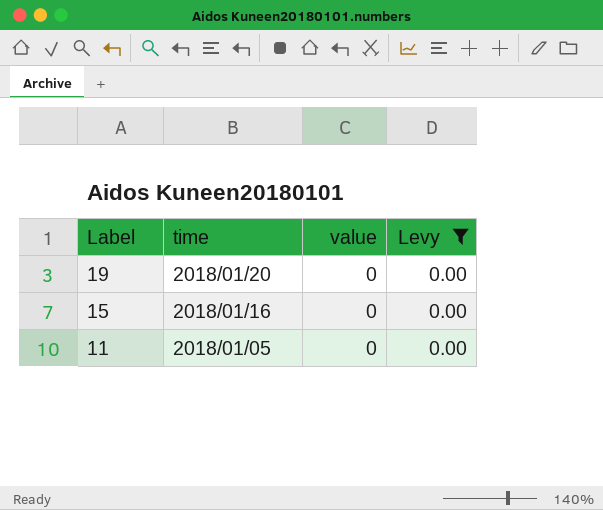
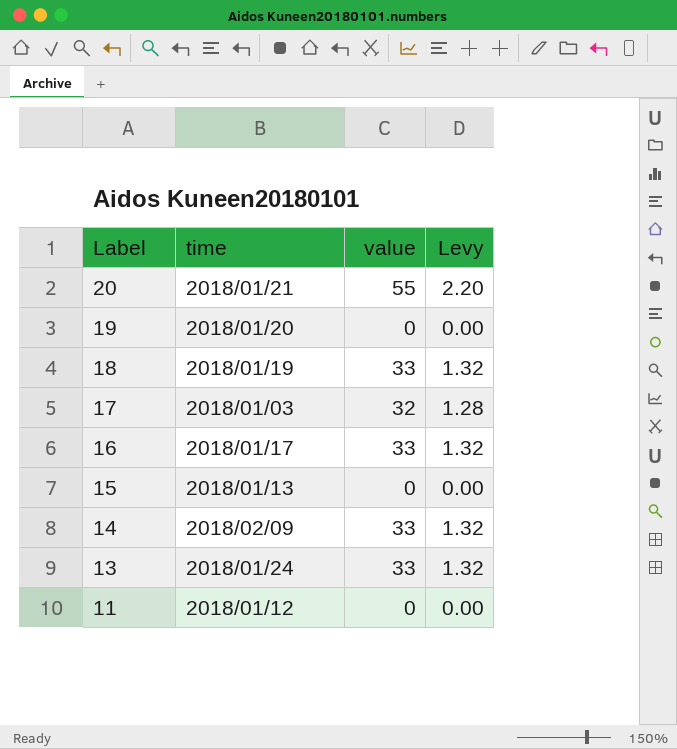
filter: Levy = 0.00 -> none
15 | time: 2018/01/16 -> 2018/01/13
11 | time: 2018/01/05 -> 2018/01/12

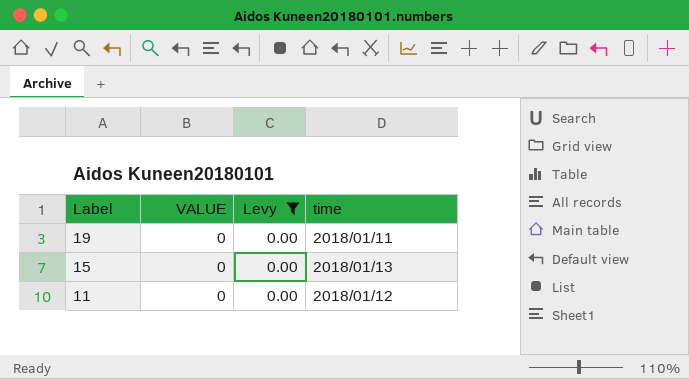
filter: none -> Levy = 0.00
column name: value -> VALUE
column time | position: 2 -> 4
19 | time: 2018/01/20 -> 2018/01/11

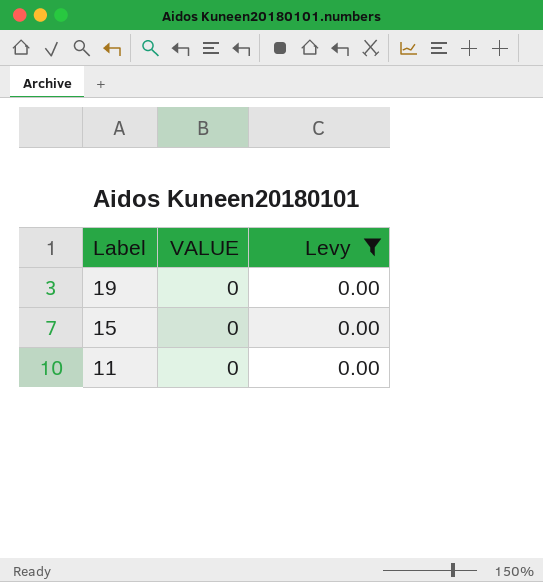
column time | position: 4 -> none

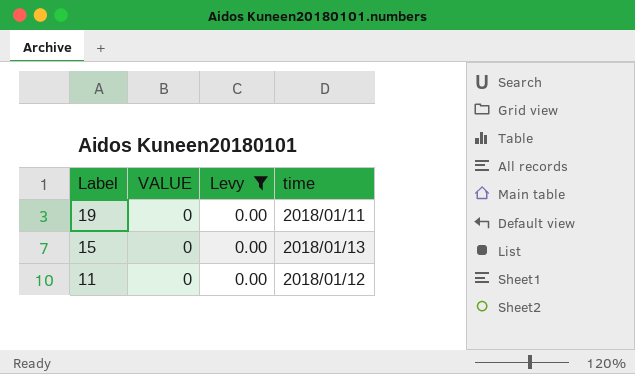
column time | position: none -> 4

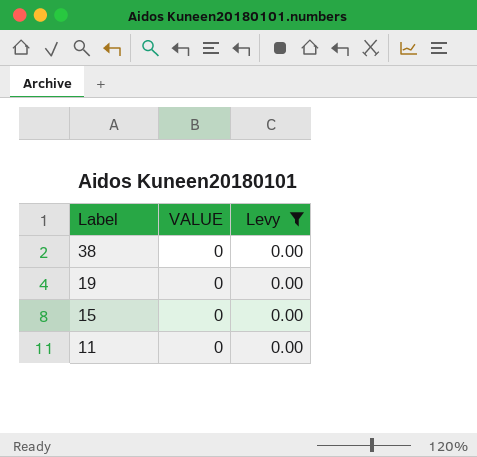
column time | position: 4 -> none
row 38: none -> 0 | 0.00

